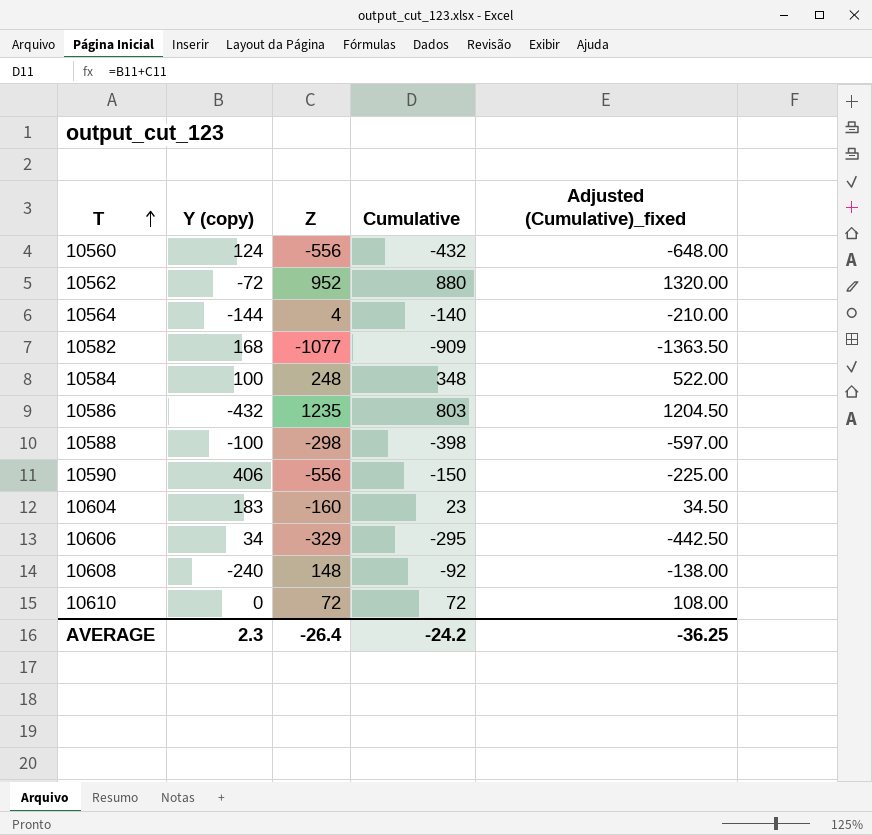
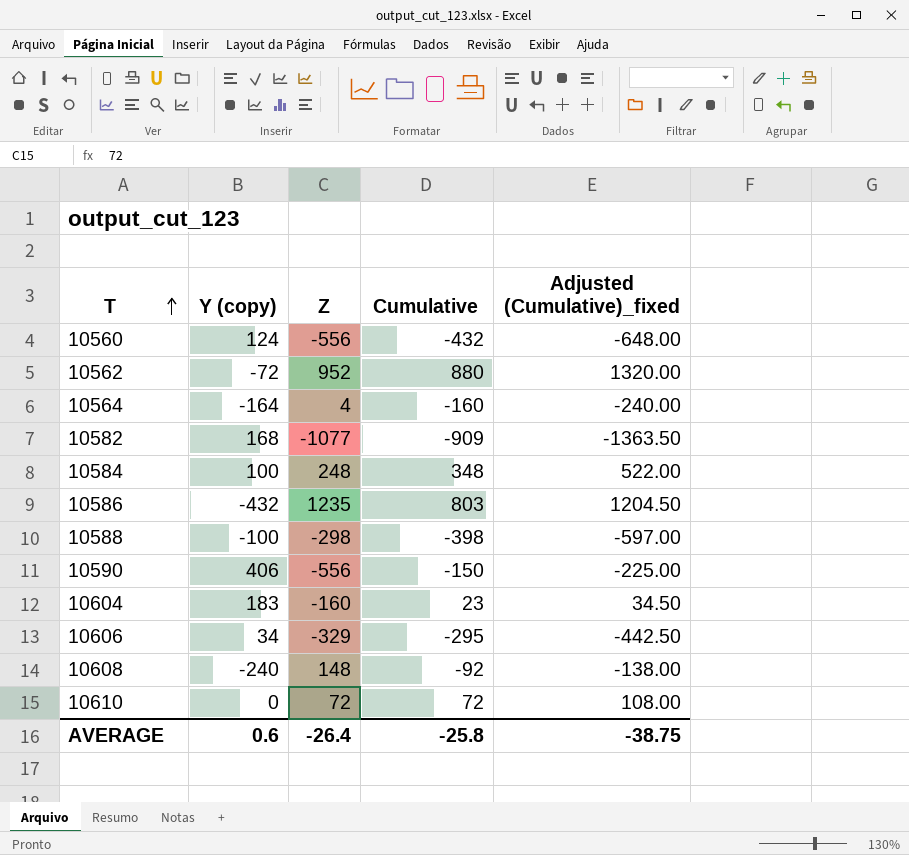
10564 | Y (copy): -144 -> -164
10564 | Cumulative: -140 -> -160
10564 | Adjusted (Cumulative)_fixed: -210.00 -> -240.00
AVERAGE | Y (copy): 2.3 -> 0.6
AVERAGE | Cumulative: -24.2 -> -25.8
AVERAGE | Adjusted (Cumulative)_fixed: -36.25 -> -38.75

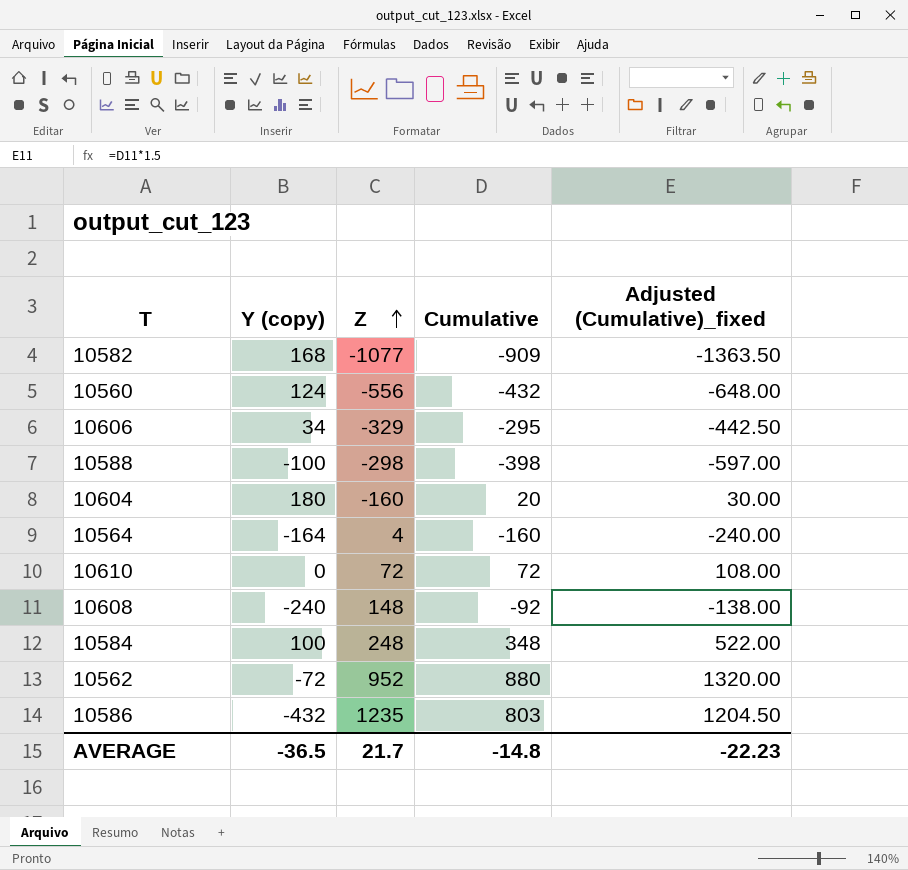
row order: T ascending -> Z ascending
row 10590: 406 | -556 | -150 | -225.00 -> none
10604 | Y (copy): 183 -> 180
10604 | Cumulative: 23 -> 20
10604 | Adjusted (Cumulative)_fixed: 34.50 -> 30.00
AVERAGE | Y (copy): 0.6 -> -36.5
AVERAGE | Z: -26.4 -> 21.7
AVERAGE | Cumulative: -25.8 -> -14.8
AVERAGE | Adjusted (Cumulative)_fixed: -38.75 -> -22.23

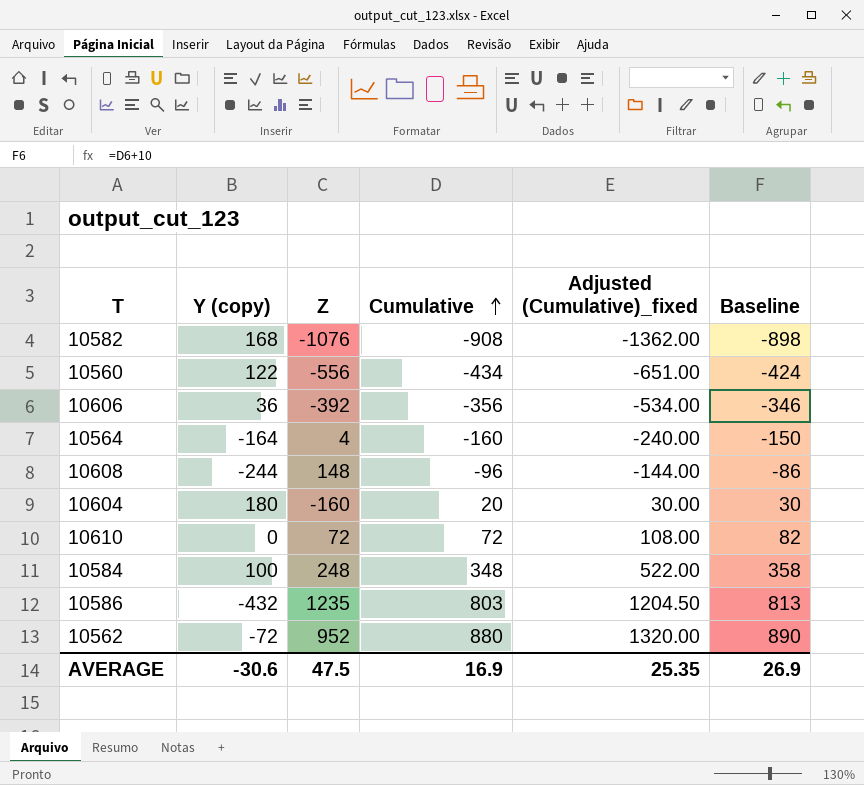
row order: Z ascending -> Cumulative ascending
column Baseline | formula: none -> [Cumulative] + 10
row 10588: -100 | -298 | -398 | -597.00 -> none
10582 | Z: -1077 -> -1076
10582 | Cumulative: -909 -> -908
10582 | Adjusted (Cumulative)_fixed: -1363.50 -> -1362.00
10560 | Y (copy): 124 -> 122
10560 | Cumulative: -432 -> -434
10560 | Adjusted (Cumulative)_fixed: -648.00 -> -651.00
10606 | Y (copy): 34 -> 36
10606 | Z: -329 -> -392
10606 | Cumulative: -295 -> -356
10606 | Adjusted (Cumulative)_fixed: -442.50 -> -534.00
10608 | Y (copy): -240 -> -244
10608 | Cumulative: -92 -> -96
10608 | Adjusted (Cumulative)_fixed: -138.00 -> -144.00
AVERAGE | Y (copy): -36.5 -> -30.6
AVERAGE | Z: 21.7 -> 47.5
AVERAGE | Cumulative: -14.8 -> 16.9
AVERAGE | Adjusted (Cumulative)_fixed: -22.23 -> 25.35

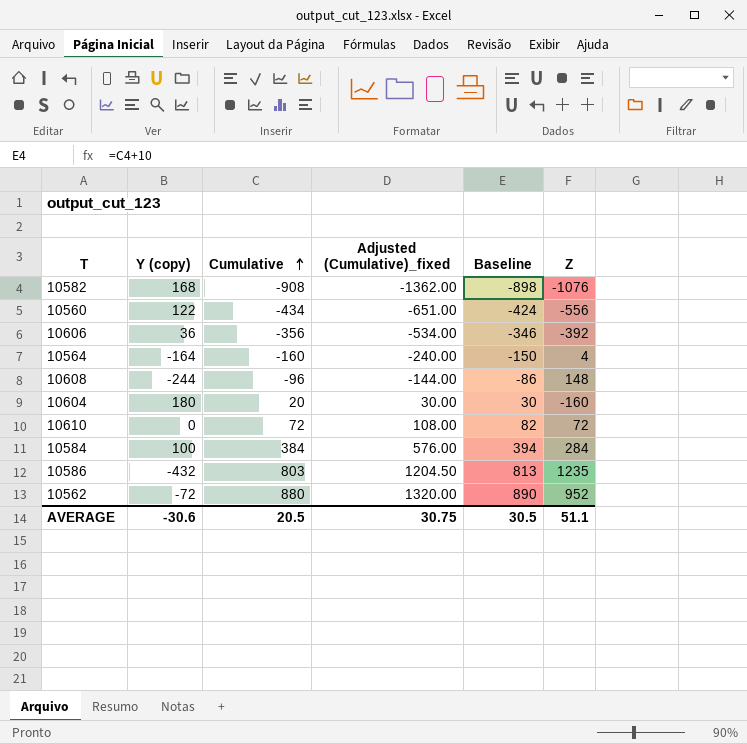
column Z | position: 3 -> 6
10584 | Cumulative: 348 -> 384
10584 | Adjusted (Cumulative)_fixed: 522.00 -> 576.00
10584 | Baseline: 358 -> 394
10584 | Z: 248 -> 284
AVERAGE | Cumulative: 16.9 -> 20.5
AVERAGE | Adjusted (Cumulative)_fixed: 25.35 -> 30.75
AVERAGE | Baseline: 26.9 -> 30.5
AVERAGE | Z: 47.5 -> 51.1

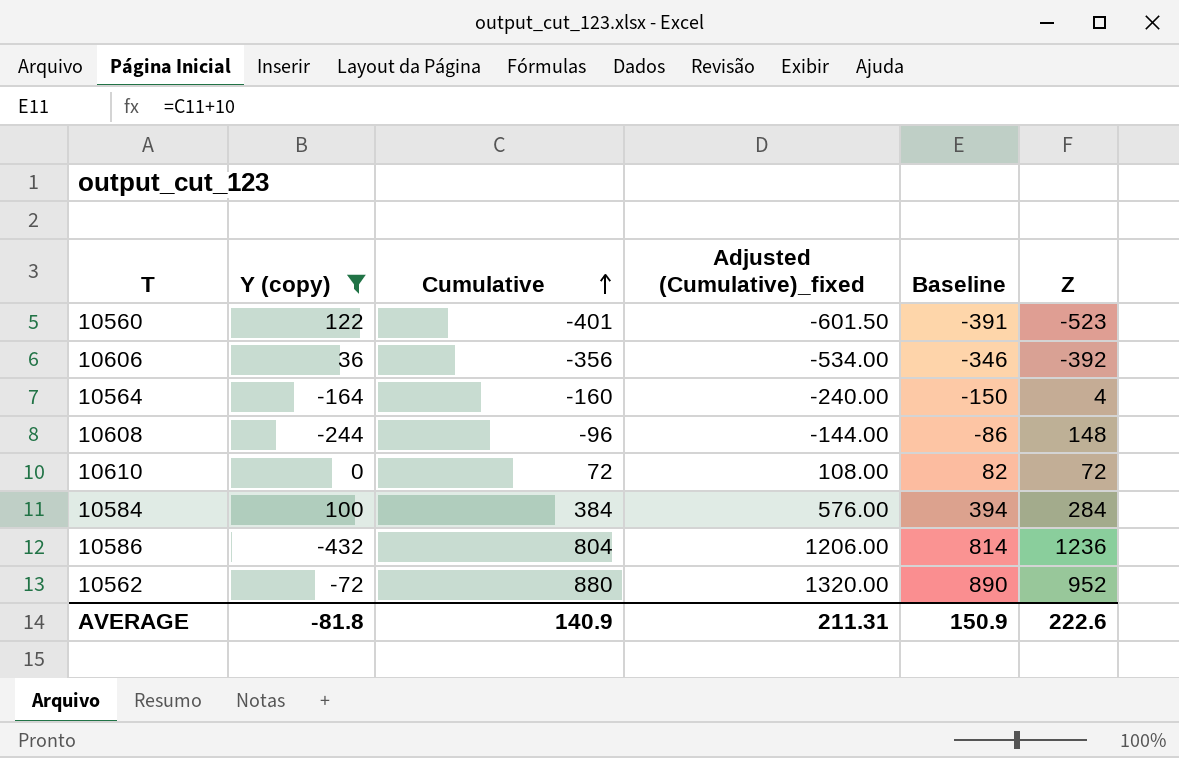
filter: none -> Y (copy) <= 122
10560 | Cumulative: -434 -> -401
10560 | Adjusted (Cumulative)_fixed: -651.00 -> -601.50
10560 | Baseline: -424 -> -391
10560 | Z: -556 -> -523
10586 | Cumulative: 803 -> 804
10586 | Adjusted (Cumulative)_fixed: 1204.50 -> 1206.00
10586 | Baseline: 813 -> 814
10586 | Z: 1235 -> 1236
AVERAGE | Y (copy): -30.6 -> -81.8
AVERAGE | Cumulative: 20.5 -> 140.9
AVERAGE | Adjusted (Cumulative)_fixed: 30.75 -> 211.31
AVERAGE | Baseline: 30.5 -> 150.9
AVERAGE | Z: 51.1 -> 222.6

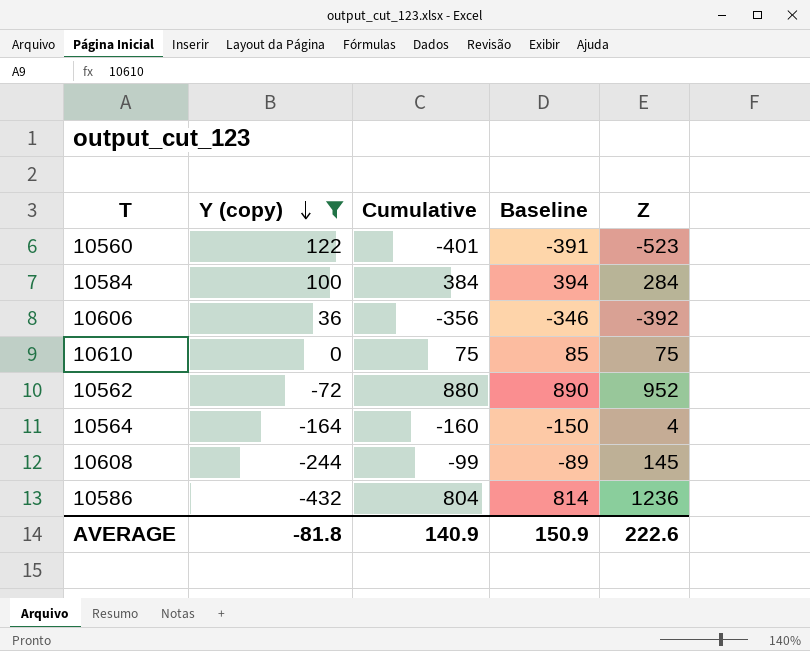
row order: Cumulative ascending -> Y (copy) descending
column Adjusted (Cumulative)_fixed | formula: [Cumulative] * 1.5 -> none
10610 | Cumulative: 72 -> 75
10610 | Baseline: 82 -> 85
10610 | Z: 72 -> 75
10608 | Cumulative: -96 -> -99
10608 | Baseline: -86 -> -89
10608 | Z: 148 -> 145

